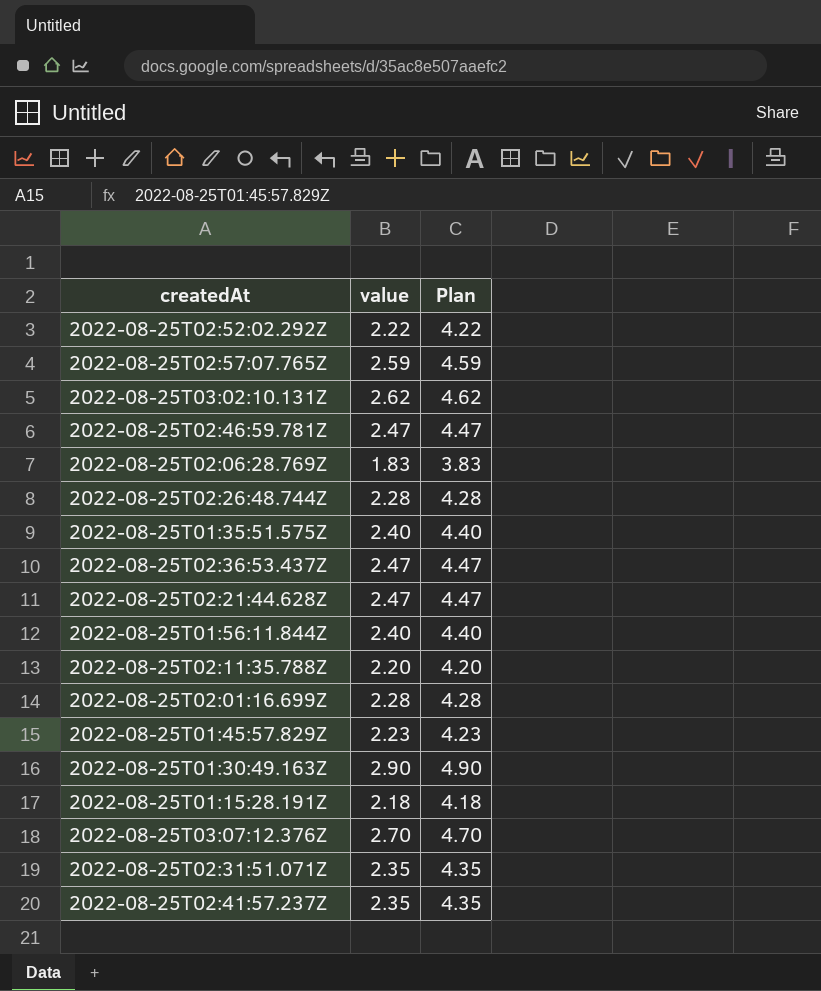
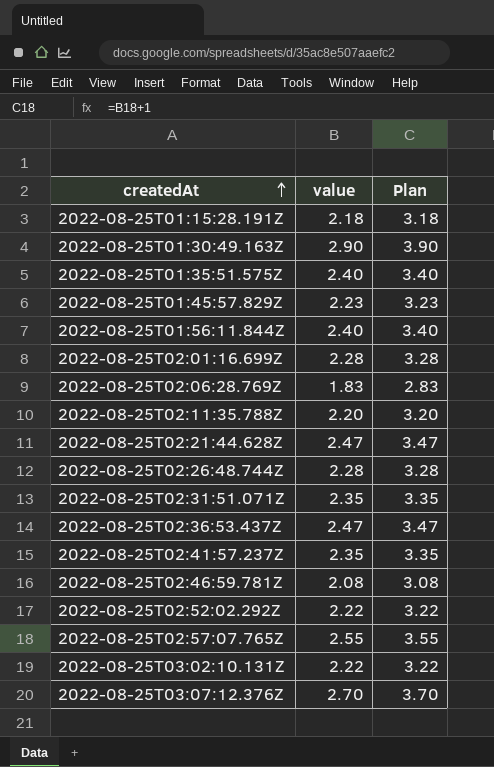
row order: none -> createdAt ascending
column Plan | formula: [value] + 2 -> [value] + 1
2022-08-25T02:46:59.781Z | value: 2.47 -> 2.08
2022-08-25T02:57:07.765Z | value: 2.59 -> 2.55
2022-08-25T03:02:10.131Z | value: 2.62 -> 2.22

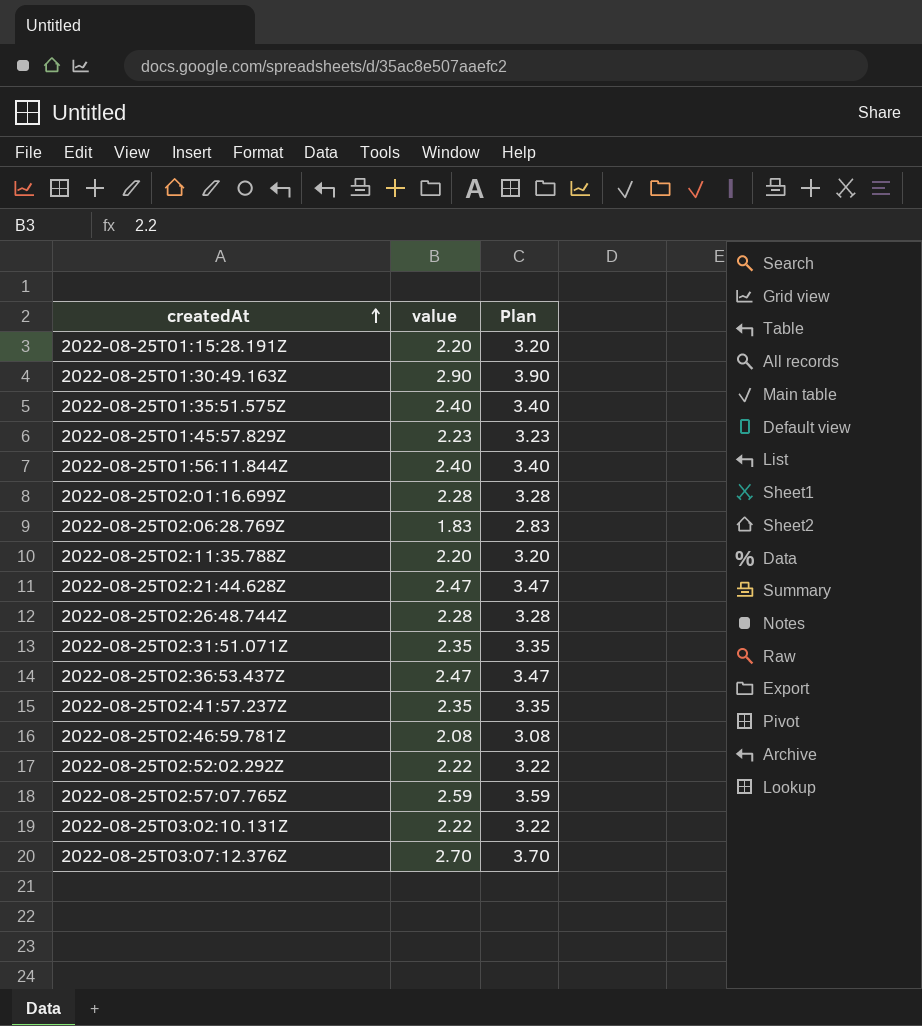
2022-08-25T01:15:28.191Z | value: 2.18 -> 2.20
2022-08-25T01:15:28.191Z | Plan: 3.18 -> 3.20
2022-08-25T02:57:07.765Z | value: 2.55 -> 2.59
2022-08-25T02:57:07.765Z | Plan: 3.55 -> 3.59

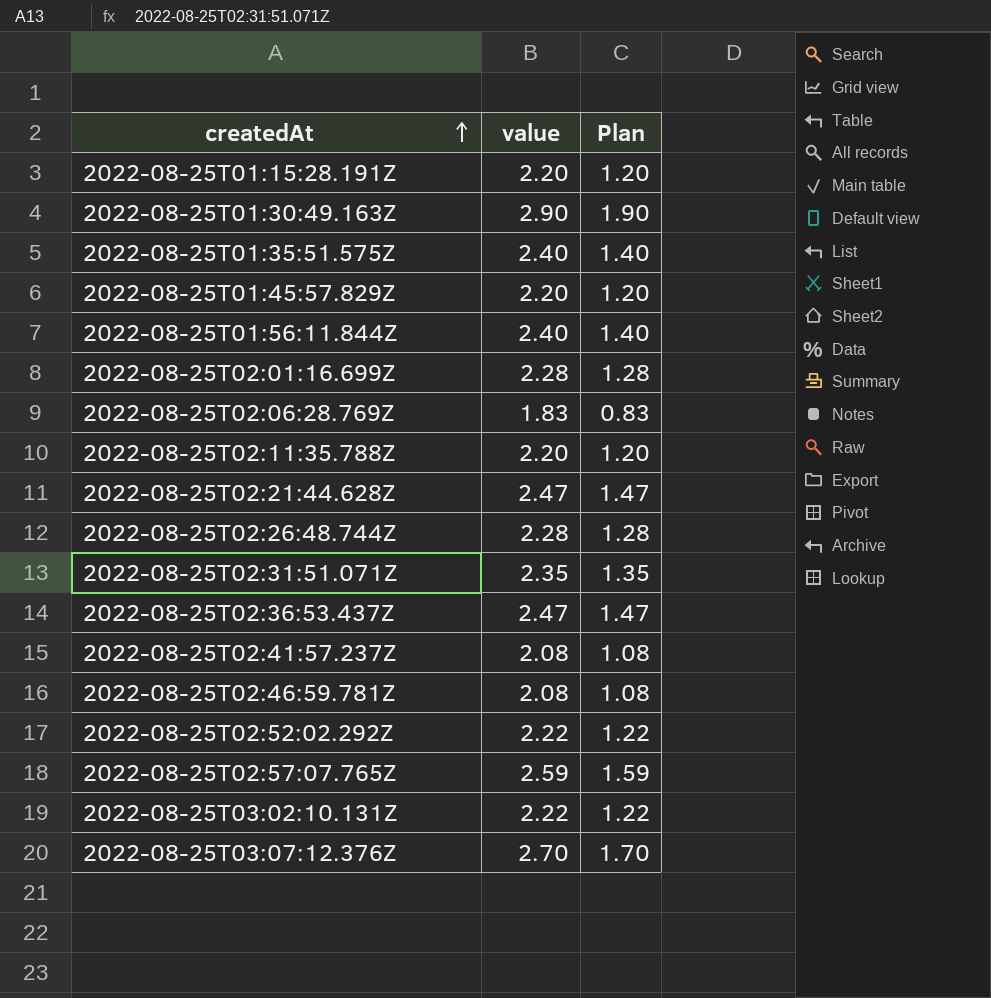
column Plan | formula: [value] + 1 -> [value] - 1
2022-08-25T01:45:57.829Z | value: 2.23 -> 2.20
2022-08-25T02:41:57.237Z | value: 2.35 -> 2.08

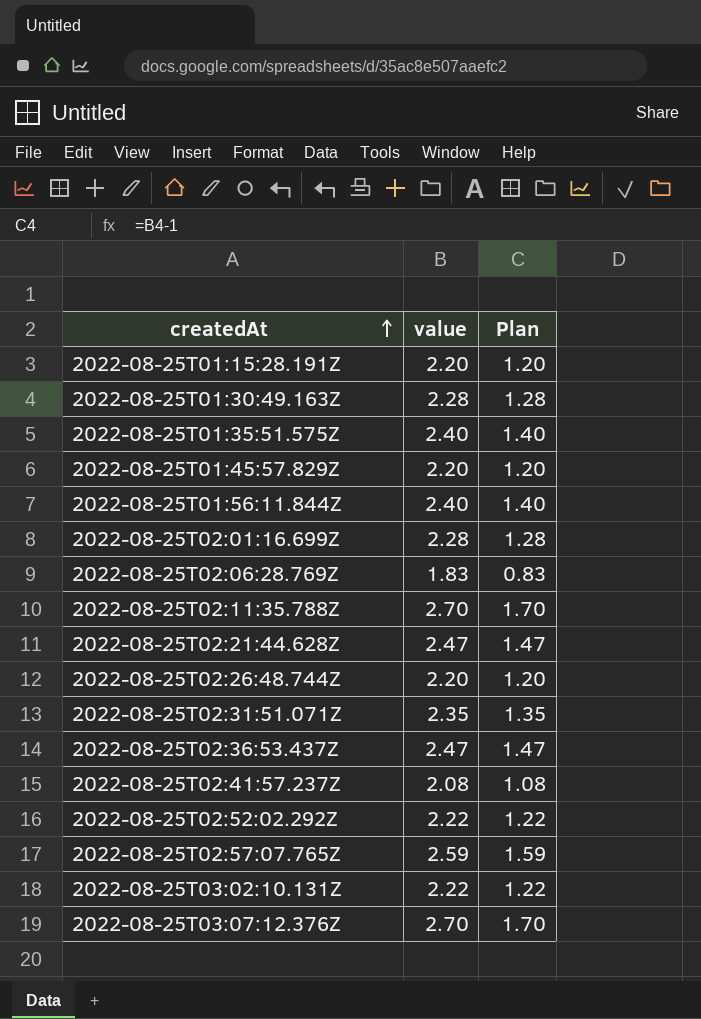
row 2022-08-25T02:46:59.781Z: 2.08 | 1.08 -> none
2022-08-25T01:30:49.163Z | value: 2.90 -> 2.28
2022-08-25T01:30:49.163Z | Plan: 1.90 -> 1.28
2022-08-25T02:11:35.788Z | value: 2.20 -> 2.70
2022-08-25T02:11:35.788Z | Plan: 1.20 -> 1.70
2022-08-25T02:26:48.744Z | value: 2.28 -> 2.20
2022-08-25T02:26:48.744Z | Plan: 1.28 -> 1.20

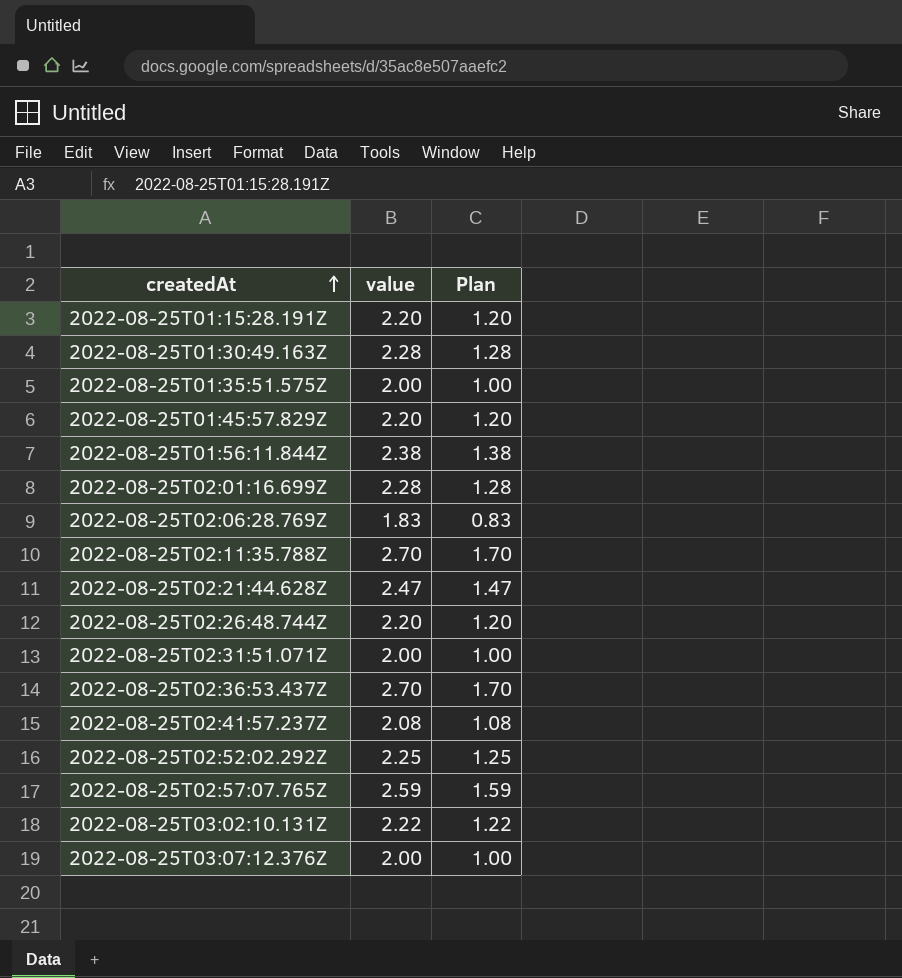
2022-08-25T01:35:51.575Z | value: 2.40 -> 2.00
2022-08-25T01:35:51.575Z | Plan: 1.40 -> 1.00
2022-08-25T01:56:11.844Z | value: 2.40 -> 2.38
2022-08-25T01:56:11.844Z | Plan: 1.40 -> 1.38
2022-08-25T02:31:51.071Z | value: 2.35 -> 2.00
2022-08-25T02:31:51.071Z | Plan: 1.35 -> 1.00
2022-08-25T02:36:53.437Z | value: 2.47 -> 2.70
2022-08-25T02:36:53.437Z | Plan: 1.47 -> 1.70
2022-08-25T02:52:02.292Z | value: 2.22 -> 2.25
2022-08-25T02:52:02.292Z | Plan: 1.22 -> 1.25
2022-08-25T03:07:12.376Z | value: 2.70 -> 2.00
2022-08-25T03:07:12.376Z | Plan: 1.70 -> 1.00

